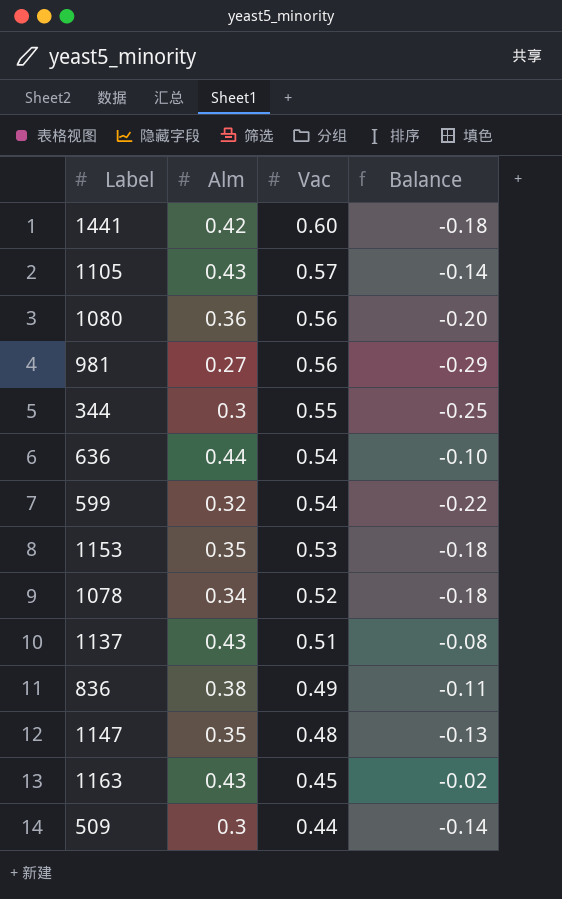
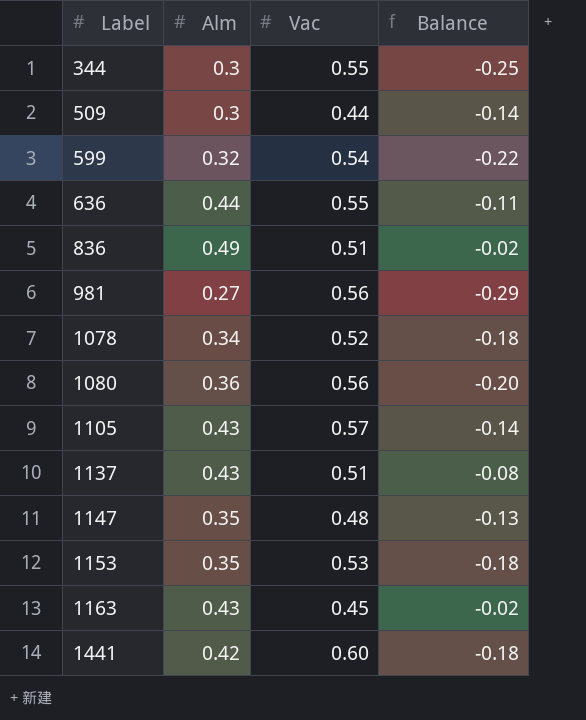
row order: Vac descending -> Label ascending
636 | Vac: 0.54 -> 0.55
636 | Balance: -0.10 -> -0.11
836 | Alm: 0.38 -> 0.49
836 | Vac: 0.49 -> 0.51
836 | Balance: -0.11 -> -0.02

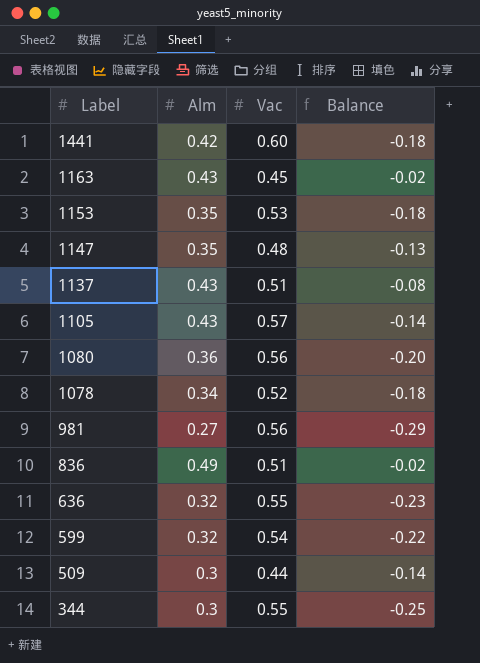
row order: Label ascending -> Label descending
636 | Alm: 0.44 -> 0.32
636 | Balance: -0.11 -> -0.23

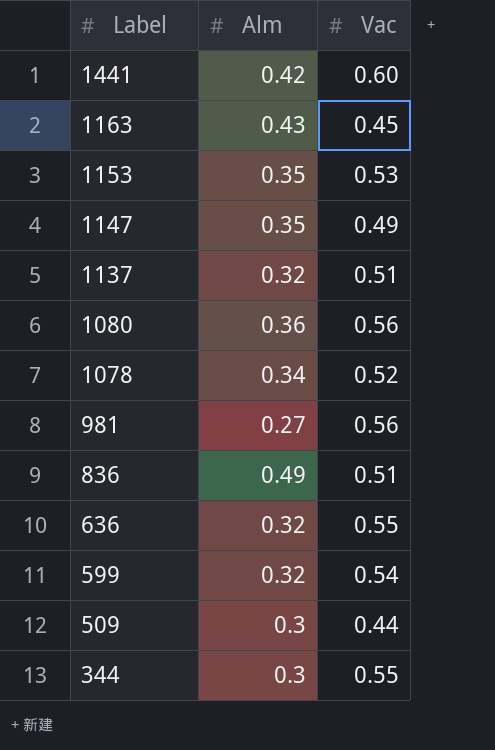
column Balance | formula: [Alm] - [Vac] -> none
row 1105: 0.43 | 0.57 | -0.14 -> none
1147 | Vac: 0.48 -> 0.49
1137 | Alm: 0.43 -> 0.32

